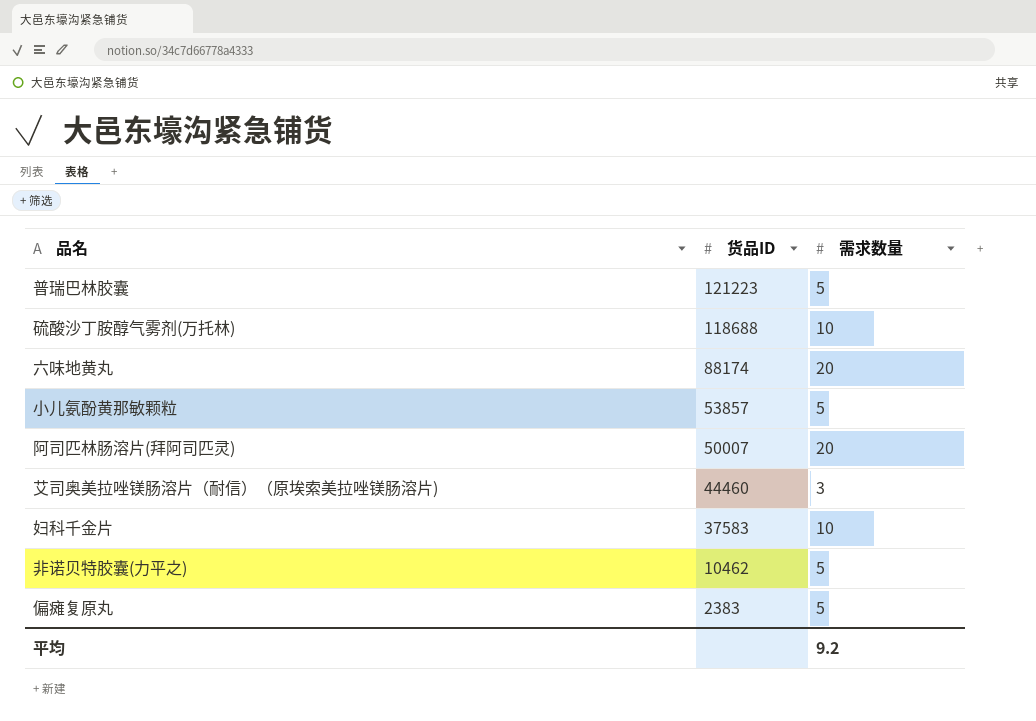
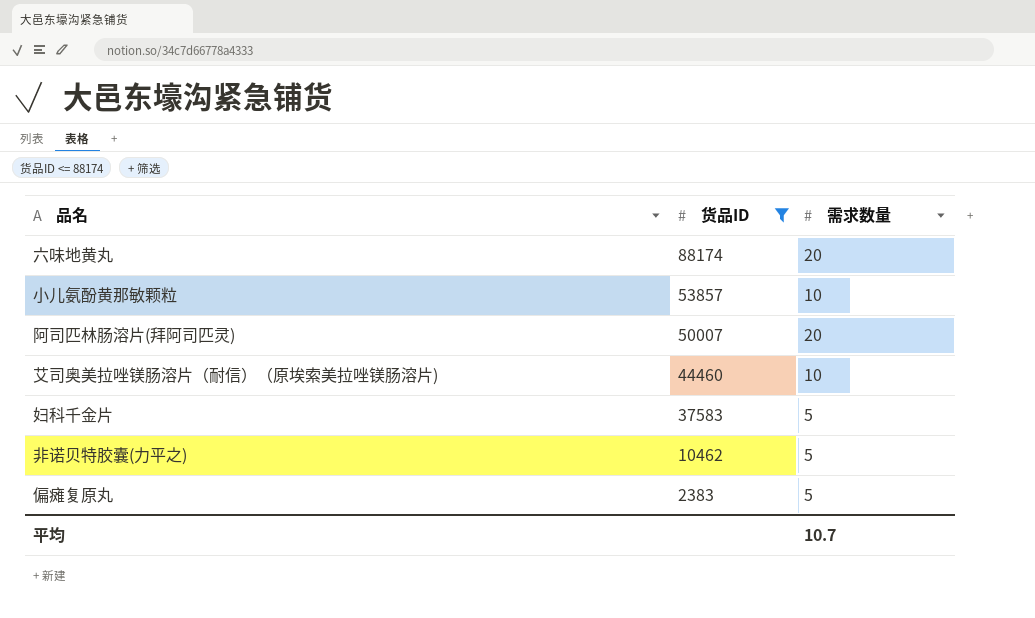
filter: none -> 货品ID <= 88174
小儿氨酚黄那敏颗粒 | 需求数量: 5 -> 10
艾司奥美拉唑镁肠溶片（耐信）（原埃索美拉唑镁肠溶片) | 需求数量: 3 -> 10
妇科千金片 | 需求数量: 10 -> 5
平均 | 需求数量: 9.2 -> 10.7

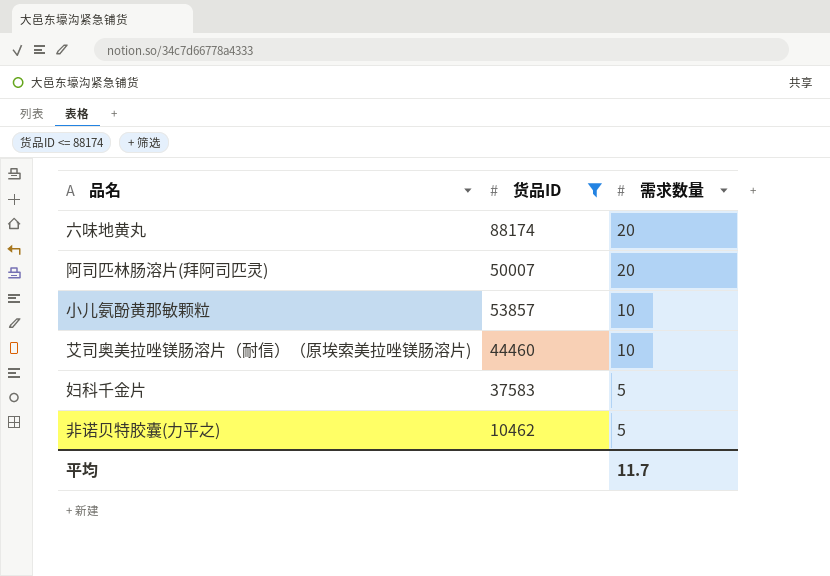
row order: 货品ID descending -> 需求数量 descending
row 偏瘫复原丸: 2383 | 5 -> none
平均 | 需求数量: 10.7 -> 11.7

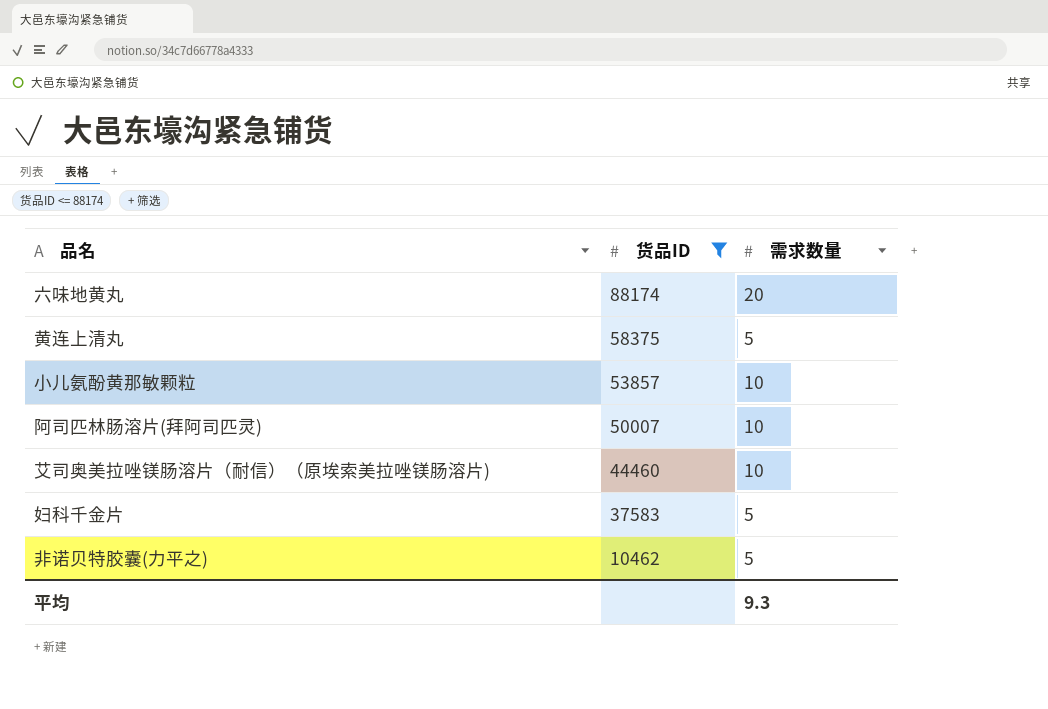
row order: 需求数量 descending -> 货品ID descending
row 黄连上清丸: none -> 58375 | 5
阿司匹林肠溶片(拜阿司匹灵) | 需求数量: 20 -> 10
平均 | 需求数量: 11.7 -> 9.3

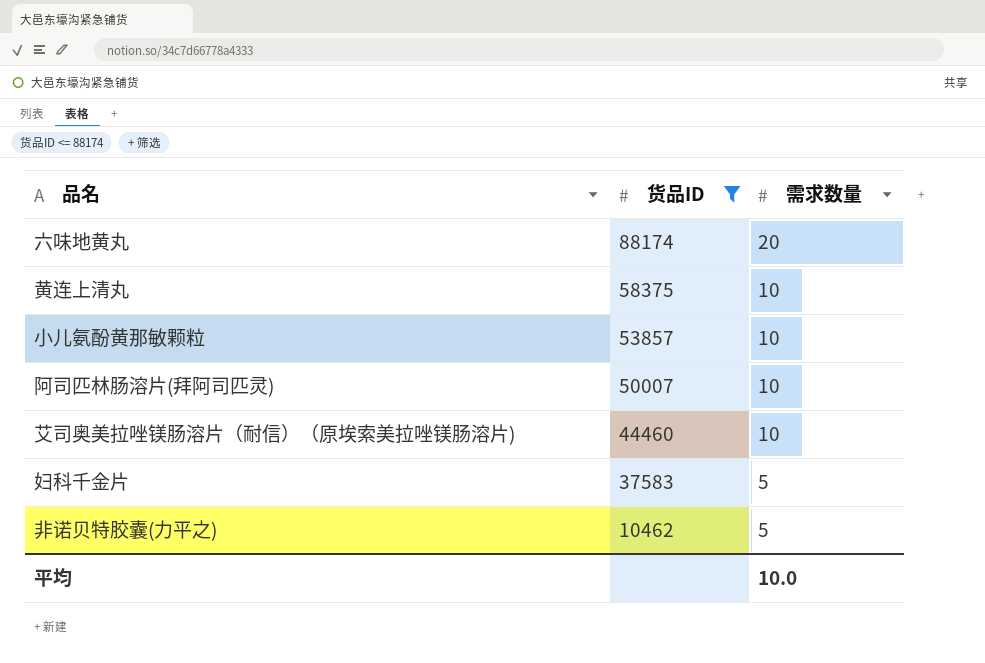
黄连上清丸 | 需求数量: 5 -> 10
平均 | 需求数量: 9.3 -> 10.0

